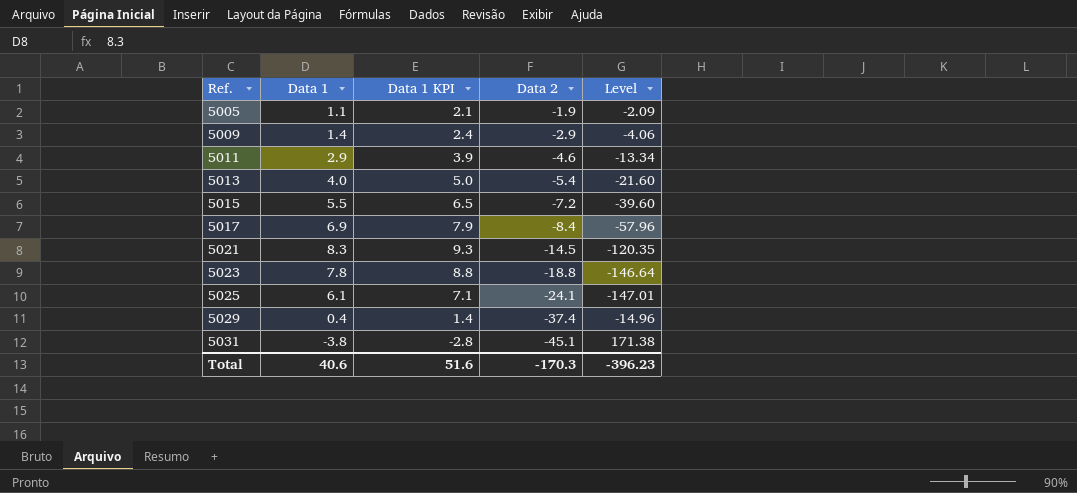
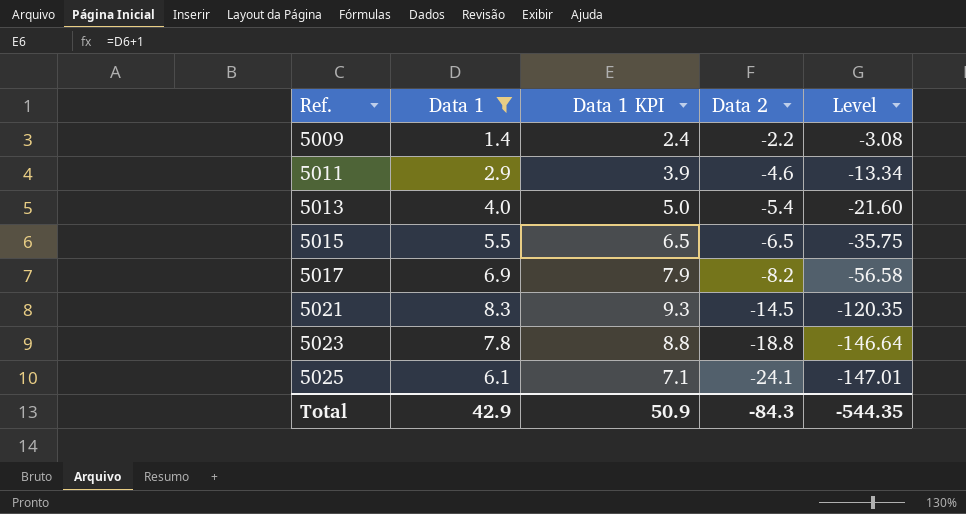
filter: none -> Data 1 >= 1.4
5009 | Data 2: -2.9 -> -2.2
5009 | Level: -4.06 -> -3.08
5015 | Data 2: -7.2 -> -6.5
5015 | Level: -39.60 -> -35.75
5017 | Data 2: -8.4 -> -8.2
5017 | Level: -57.96 -> -56.58
Total | Data 1: 40.6 -> 42.9
Total | Data 1 KPI: 51.6 -> 50.9
Total | Data 2: -170.3 -> -84.3
Total | Level: -396.23 -> -544.35

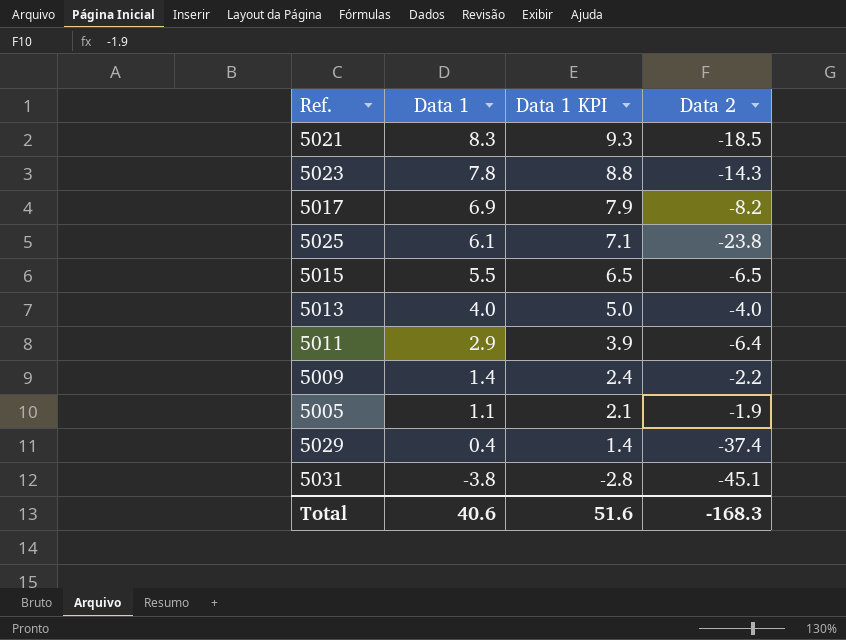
filter: Data 1 >= 1.4 -> none
row order: Ref. ascending -> Data 1 descending
column Level | formula: [Data 1] * [Data 2] -> none
5021 | Data 2: -14.5 -> -18.5
5023 | Data 2: -18.8 -> -14.3
5025 | Data 2: -24.1 -> -23.8
5013 | Data 2: -5.4 -> -4.0
5011 | Data 2: -4.6 -> -6.4
Total | Data 1: 42.9 -> 40.6
Total | Data 1 KPI: 50.9 -> 51.6
Total | Data 2: -84.3 -> -168.3

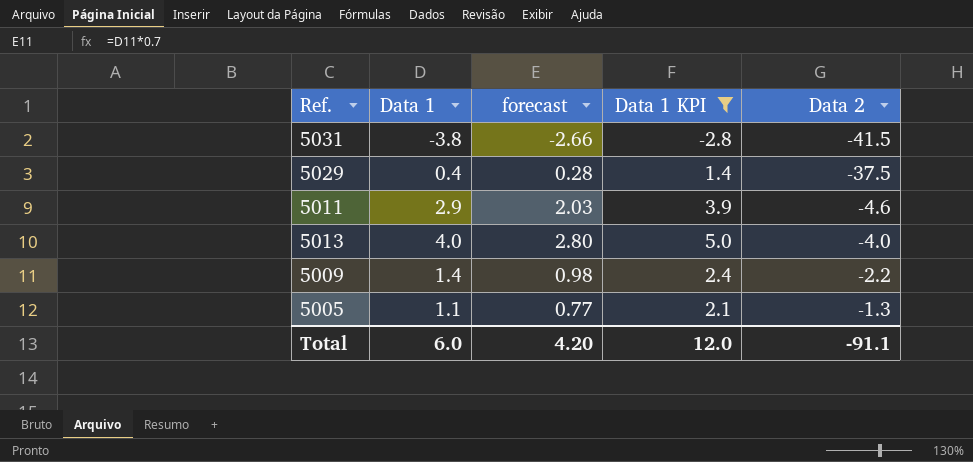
filter: none -> Data 1 KPI <= 5.0
row order: Data 1 descending -> Data 2 ascending
column forecast | formula: none -> [Data 1] * 0.7
5031 | Data 2: -45.1 -> -41.5
5029 | Data 2: -37.4 -> -37.5
5011 | Data 2: -6.4 -> -4.6
5005 | Data 2: -1.9 -> -1.3
Total | Data 1: 40.6 -> 6.0
Total | Data 1 KPI: 51.6 -> 12.0
Total | Data 2: -168.3 -> -91.1

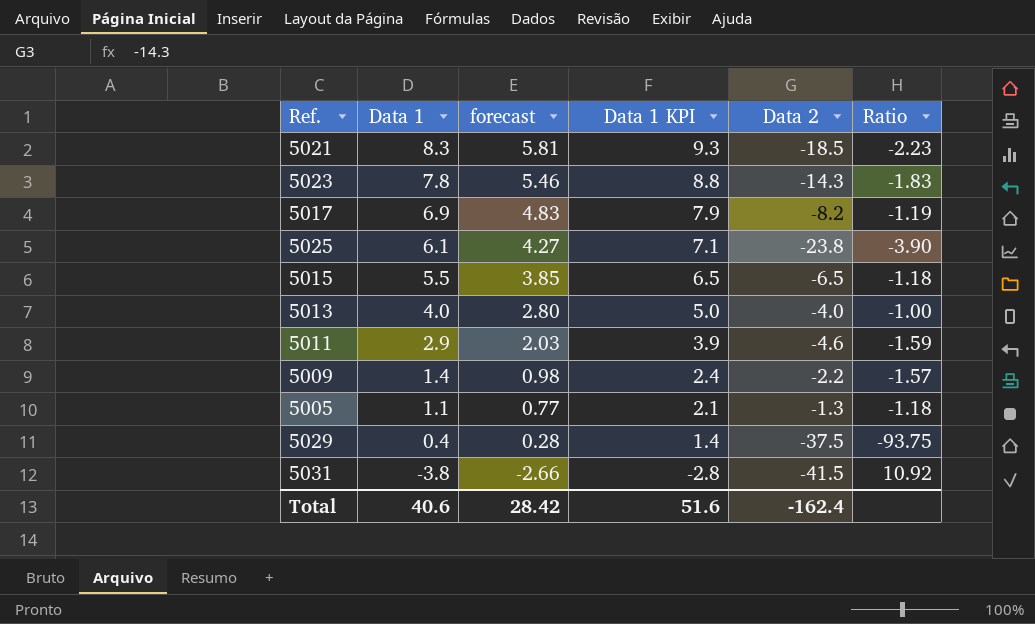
filter: Data 1 KPI <= 5.0 -> none
row order: Data 2 ascending -> Data 1 descending
column Ratio | formula: none -> [Data 2] / [Data 1]
Total | Data 1: 6.0 -> 40.6
Total | forecast: 4.20 -> 28.42
Total | Data 1 KPI: 12.0 -> 51.6
Total | Data 2: -91.1 -> -162.4

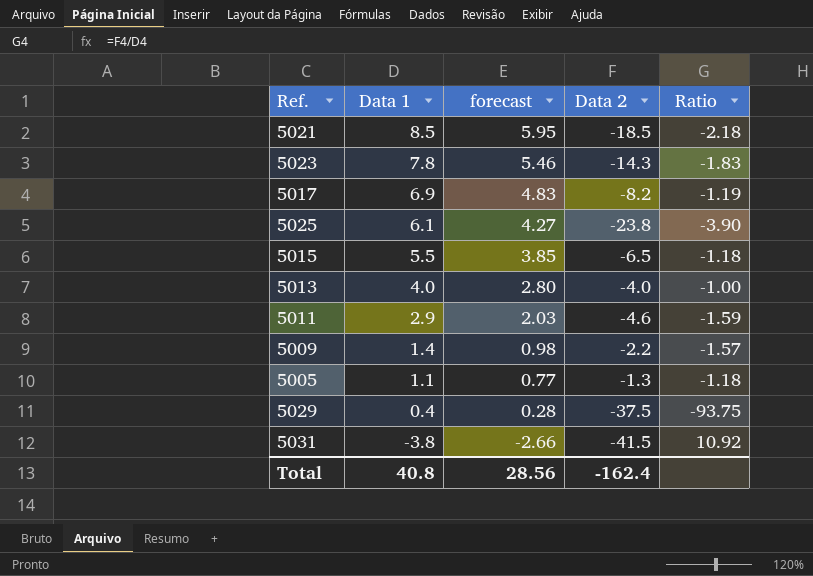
column Data 1 KPI | formula: [Data 1] + 1 -> none
5021 | Data 1: 8.3 -> 8.5
5021 | forecast: 5.81 -> 5.95
5021 | Ratio: -2.23 -> -2.18
Total | Data 1: 40.6 -> 40.8
Total | forecast: 28.42 -> 28.56

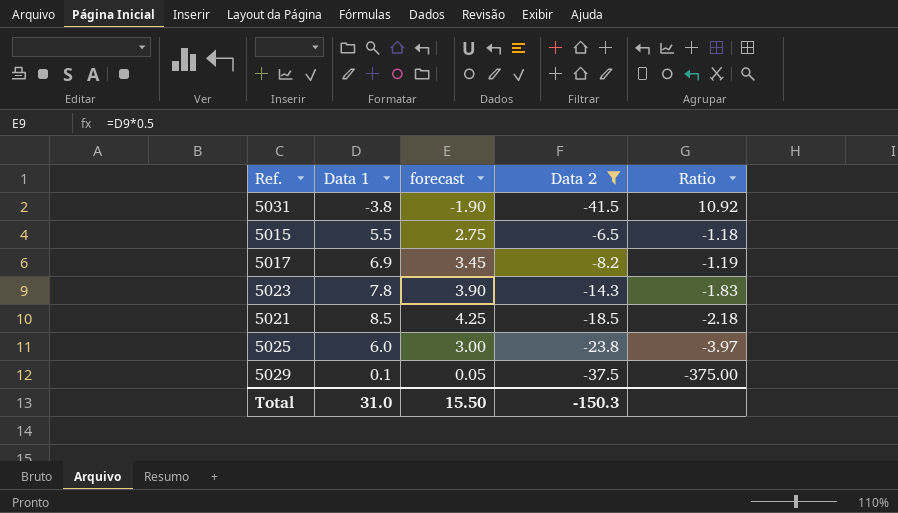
filter: none -> Data 2 <= -6.5
row order: Data 1 descending -> Ratio descending
column forecast | formula: [Data 1] * 0.7 -> [Data 1] * 0.5
5025 | Data 1: 6.1 -> 6.0
5025 | Ratio: -3.90 -> -3.97
5029 | Data 1: 0.4 -> 0.1
5029 | Ratio: -93.75 -> -375.00
Total | Data 1: 40.8 -> 31.0
Total | forecast: 28.56 -> 15.50
Total | Data 2: -162.4 -> -150.3

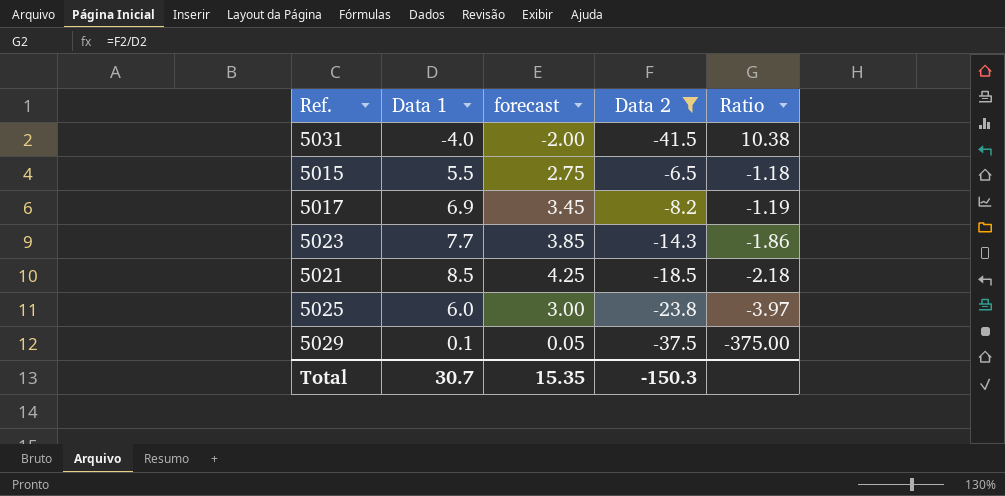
5031 | Data 1: -3.8 -> -4.0
5031 | forecast: -1.90 -> -2.00
5031 | Ratio: 10.92 -> 10.38
5023 | Data 1: 7.8 -> 7.7
5023 | forecast: 3.90 -> 3.85
5023 | Ratio: -1.83 -> -1.86
Total | Data 1: 31.0 -> 30.7
Total | forecast: 15.50 -> 15.35

